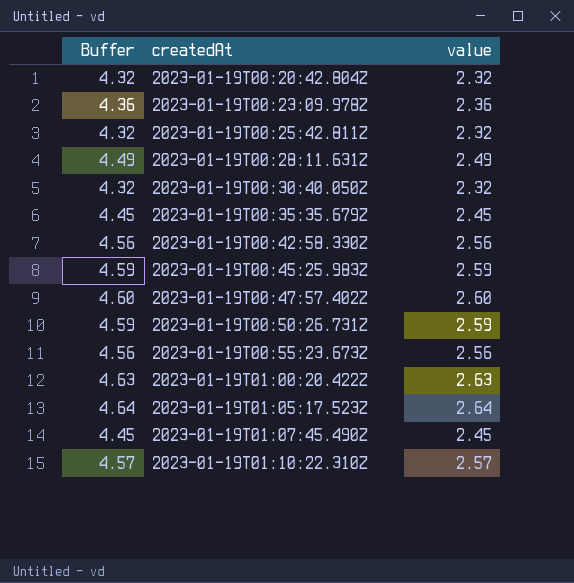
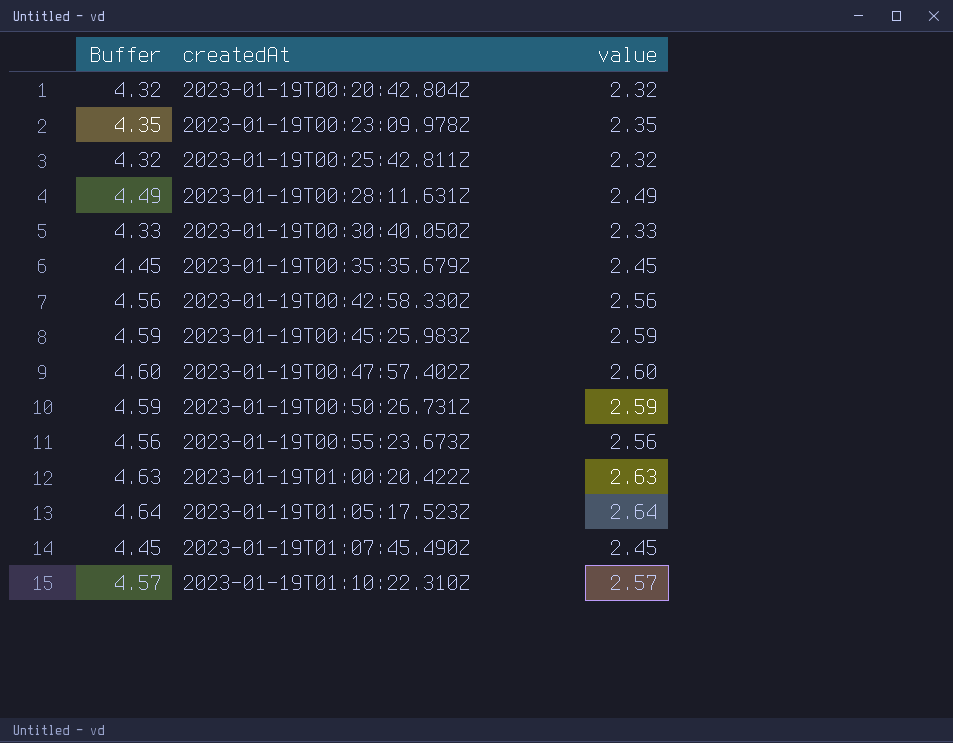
2023-01-19T00:23:09.978Z | Buffer: 4.36 -> 4.35
2023-01-19T00:23:09.978Z | value: 2.36 -> 2.35
2023-01-19T00:30:40.050Z | Buffer: 4.32 -> 4.33
2023-01-19T00:30:40.050Z | value: 2.32 -> 2.33

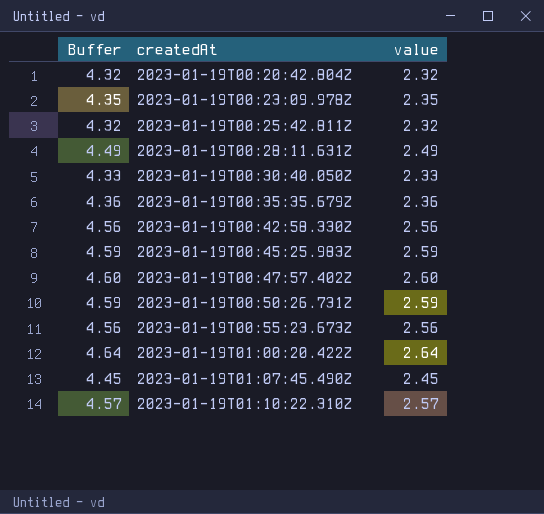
row 2023-01-19T01:05:17.523Z: 4.64 | 2.64 -> none
2023-01-19T00:35:35.679Z | Buffer: 4.45 -> 4.36
2023-01-19T00:35:35.679Z | value: 2.45 -> 2.36
2023-01-19T01:00:20.422Z | Buffer: 4.63 -> 4.64
2023-01-19T01:00:20.422Z | value: 2.63 -> 2.64

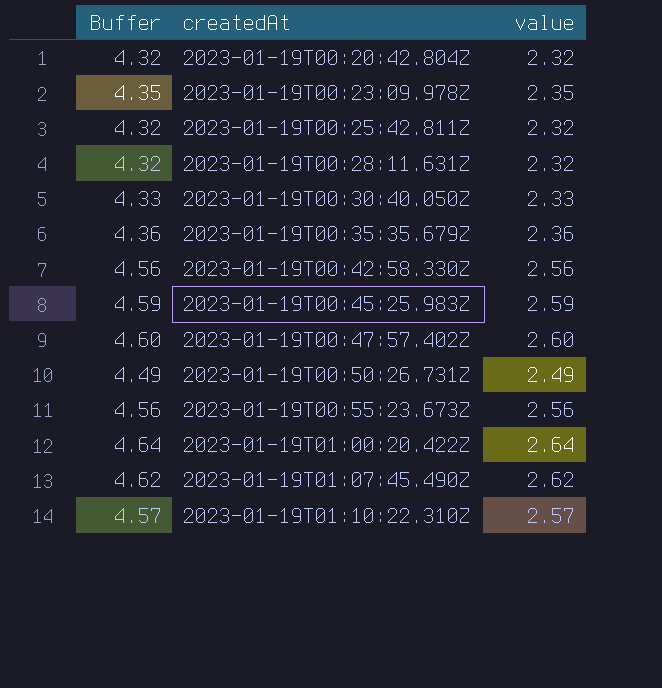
2023-01-19T00:28:11.631Z | Buffer: 4.49 -> 4.32
2023-01-19T00:28:11.631Z | value: 2.49 -> 2.32
2023-01-19T00:50:26.731Z | Buffer: 4.59 -> 4.49
2023-01-19T00:50:26.731Z | value: 2.59 -> 2.49
2023-01-19T01:07:45.490Z | Buffer: 4.45 -> 4.62
2023-01-19T01:07:45.490Z | value: 2.45 -> 2.62

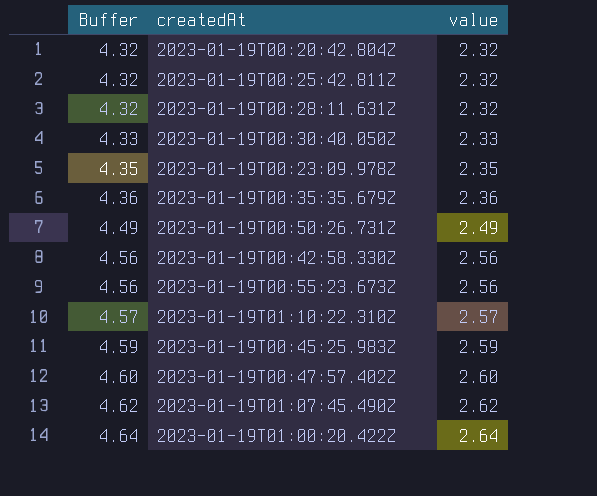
row order: createdAt ascending -> Buffer ascending

